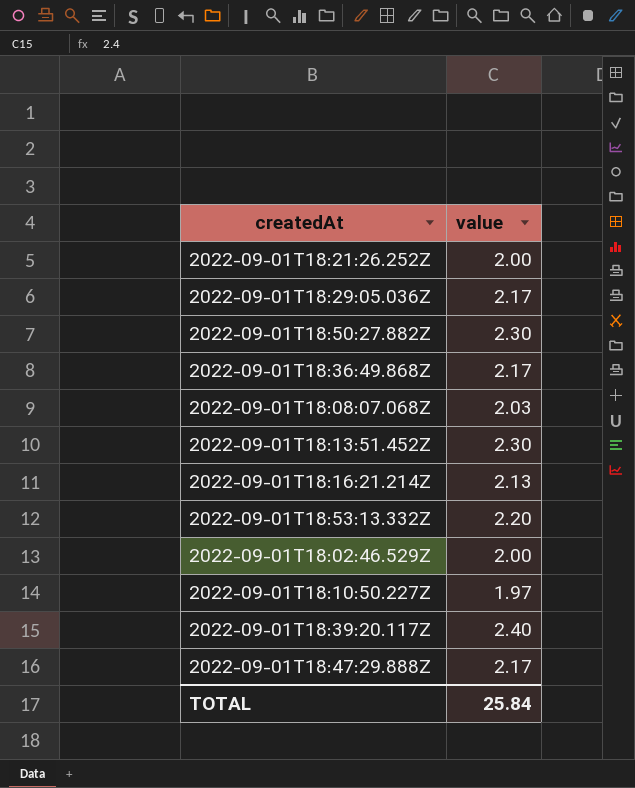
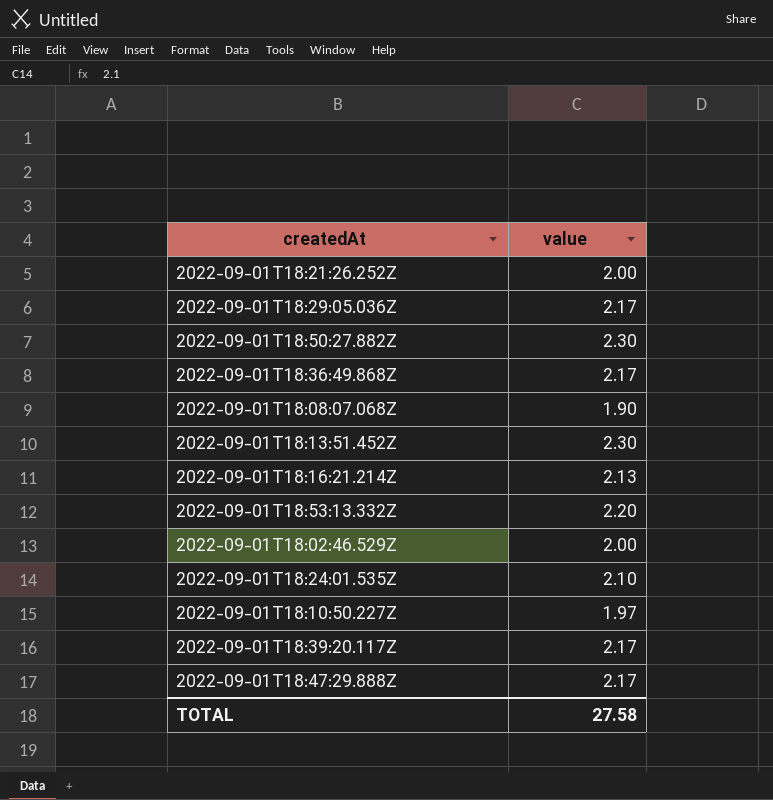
2022-09-01T18:08:07.068Z | value: 2.03 -> 1.90
row 2022-09-01T18:24:01.535Z: none -> 2.10
2022-09-01T18:39:20.117Z | value: 2.40 -> 2.17
TOTAL | value: 25.84 -> 27.58

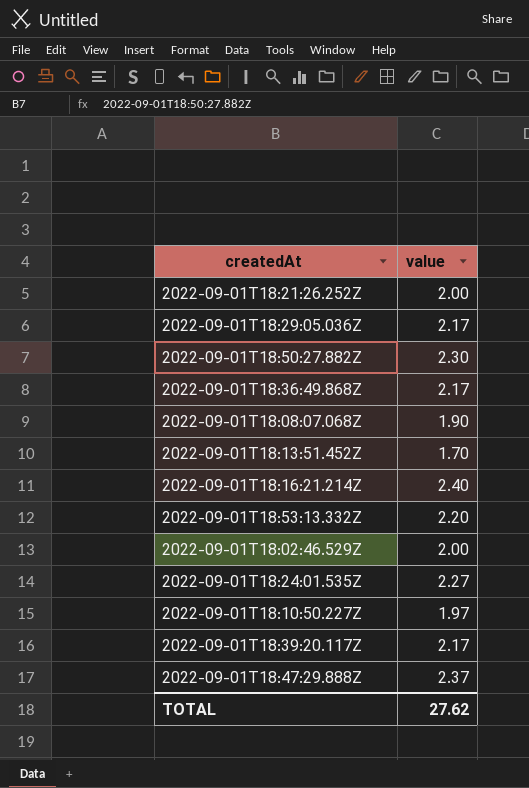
2022-09-01T18:13:51.452Z | value: 2.30 -> 1.70
2022-09-01T18:16:21.214Z | value: 2.13 -> 2.40
2022-09-01T18:24:01.535Z | value: 2.10 -> 2.27
2022-09-01T18:47:29.888Z | value: 2.17 -> 2.37
TOTAL | value: 27.58 -> 27.62

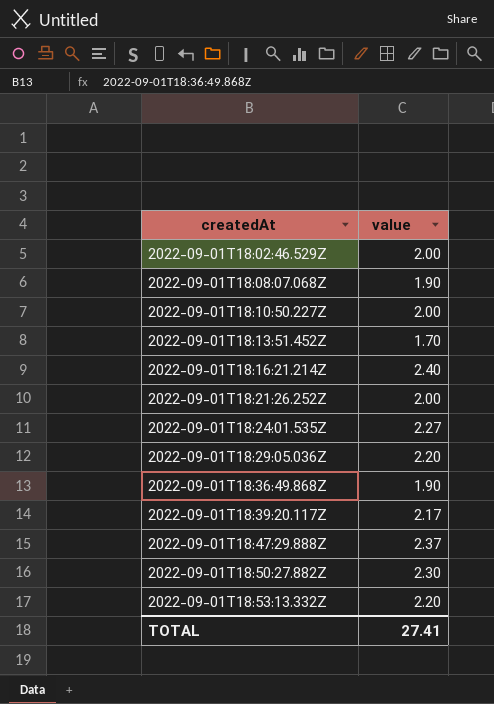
row order: none -> createdAt ascending
2022-09-01T18:10:50.227Z | value: 1.97 -> 2.00
2022-09-01T18:29:05.036Z | value: 2.17 -> 2.20
2022-09-01T18:36:49.868Z | value: 2.17 -> 1.90
TOTAL | value: 27.62 -> 27.41

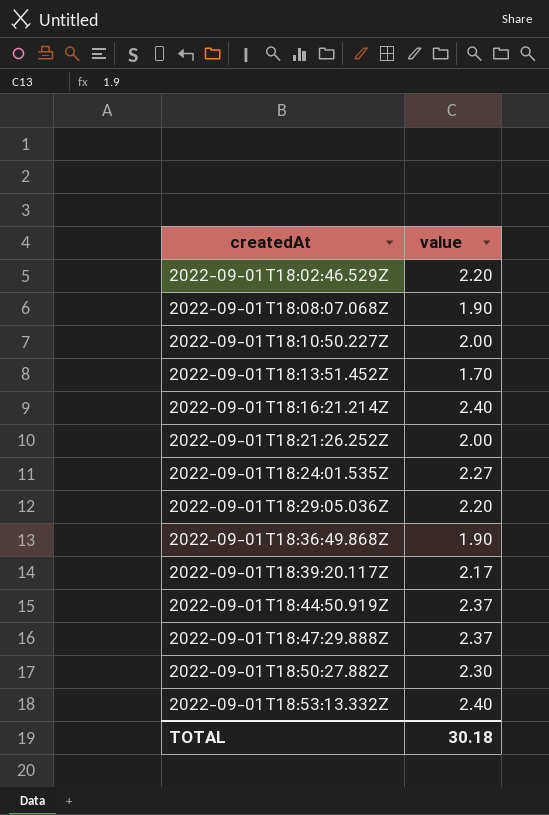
2022-09-01T18:02:46.529Z | value: 2.00 -> 2.20
row 2022-09-01T18:44:50.919Z: none -> 2.37
2022-09-01T18:53:13.332Z | value: 2.20 -> 2.40
TOTAL | value: 27.41 -> 30.18

